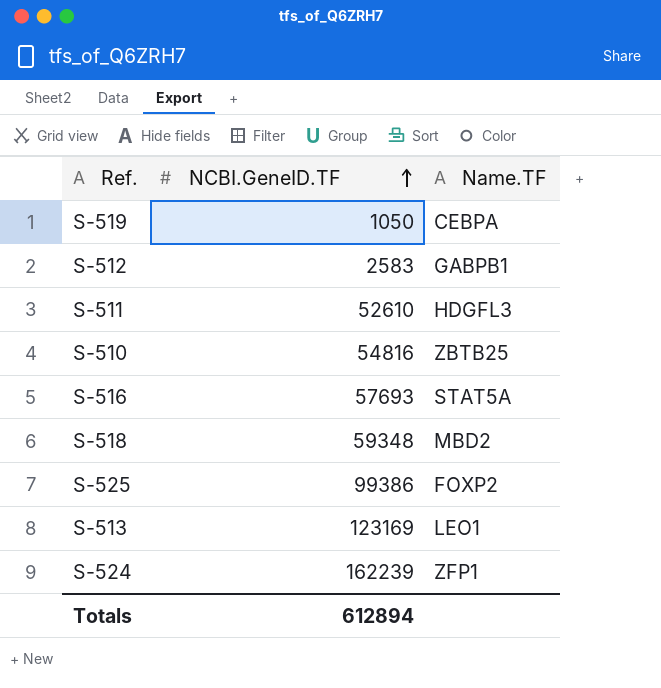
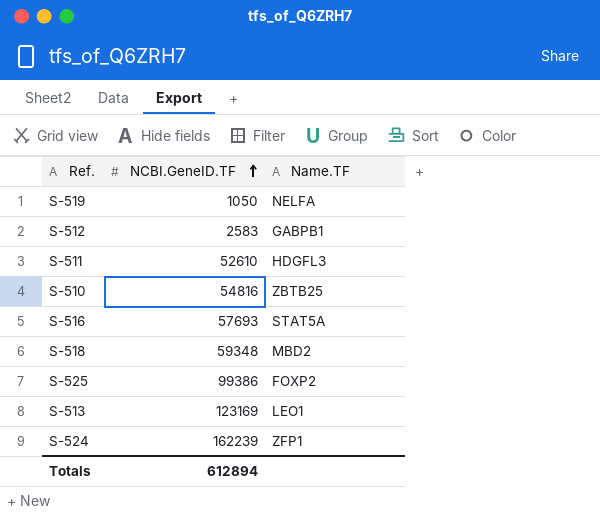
S-519 | Name.TF: CEBPA -> NELFA

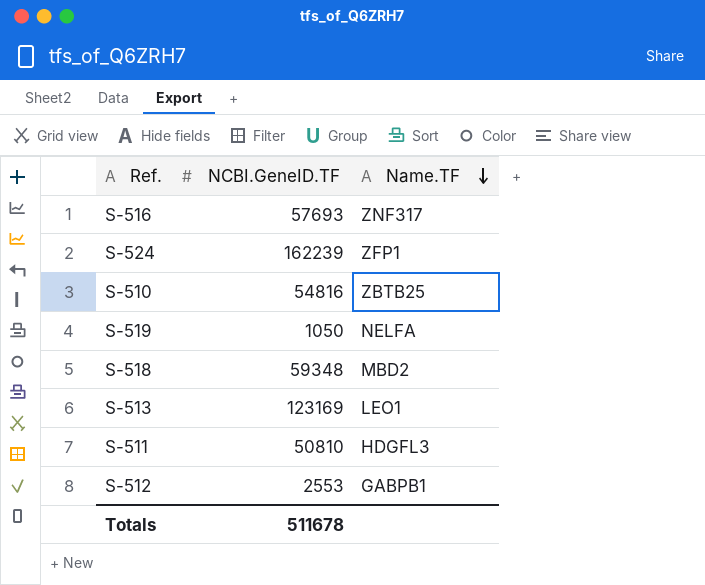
row order: NCBI.GeneID.TF ascending -> Name.TF descending
row S-525: 99386 | FOXP2 -> none
S-516 | Name.TF: STAT5A -> ZNF317
S-511 | NCBI.GeneID.TF: 52610 -> 50810
S-512 | NCBI.GeneID.TF: 2583 -> 2553
Totals | NCBI.GeneID.TF: 612894 -> 511678

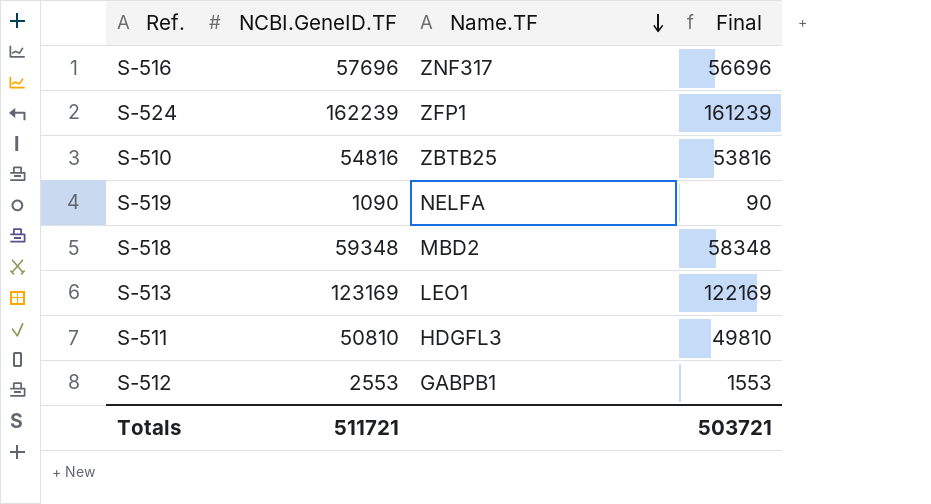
column Final | formula: none -> [NCBI.GeneID.TF] - 1000
S-516 | NCBI.GeneID.TF: 57693 -> 57696
S-519 | NCBI.GeneID.TF: 1050 -> 1090
Totals | NCBI.GeneID.TF: 511678 -> 511721

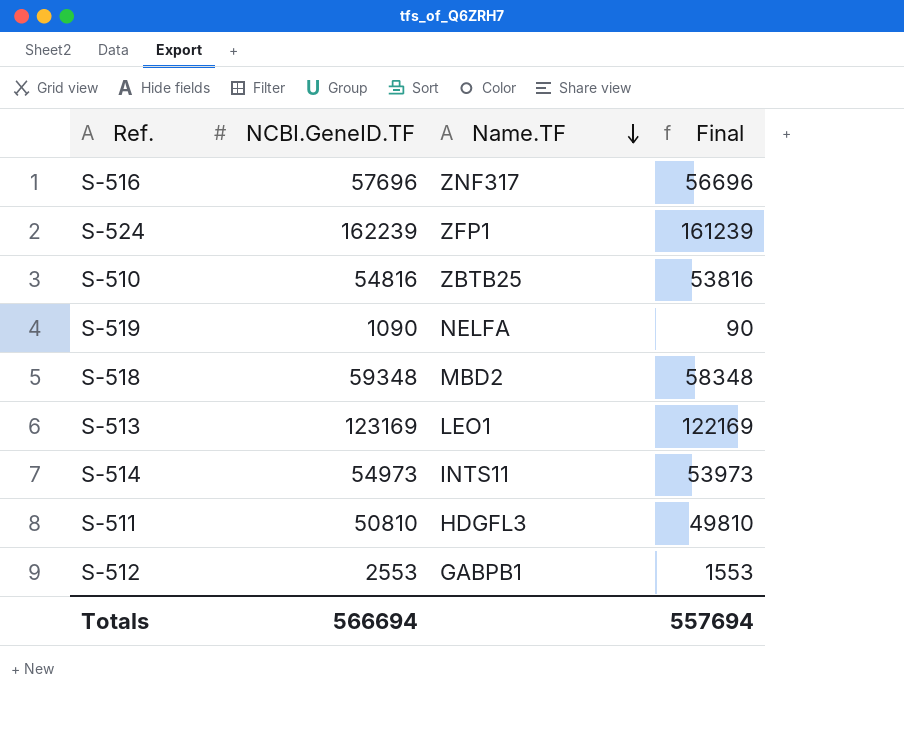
row S-514: none -> 54973 | INTS11 | 53973
Totals | NCBI.GeneID.TF: 511721 -> 566694
Totals | Final: 503721 -> 557694

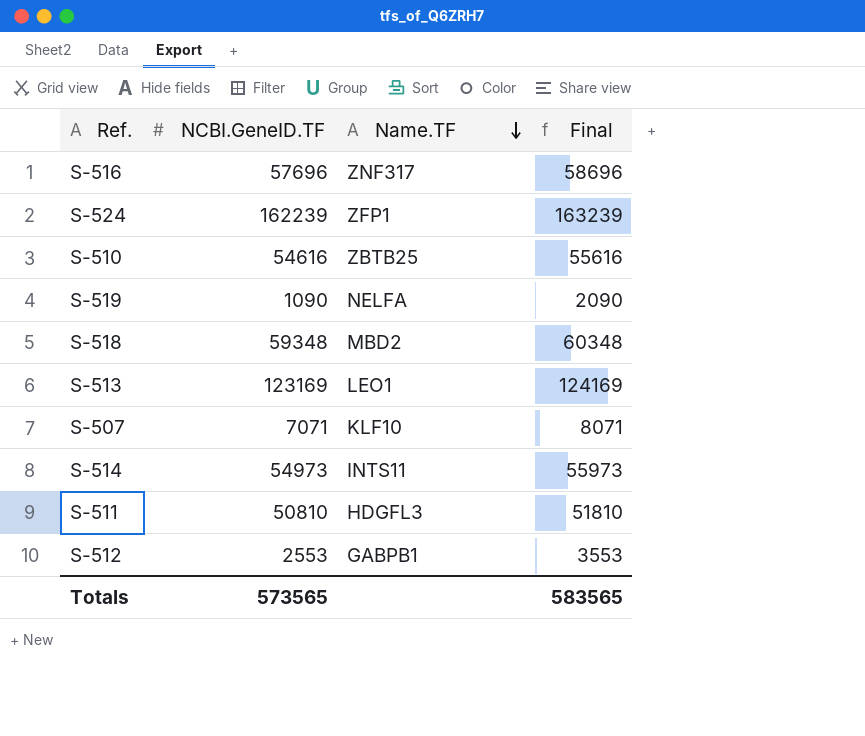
column Final | formula: [NCBI.GeneID.TF] - 1000 -> [NCBI.GeneID.TF] + 1000
S-510 | NCBI.GeneID.TF: 54816 -> 54616
row S-507: none -> 7071 | KLF10 | 8071
Totals | NCBI.GeneID.TF: 566694 -> 573565
Totals | Final: 557694 -> 583565

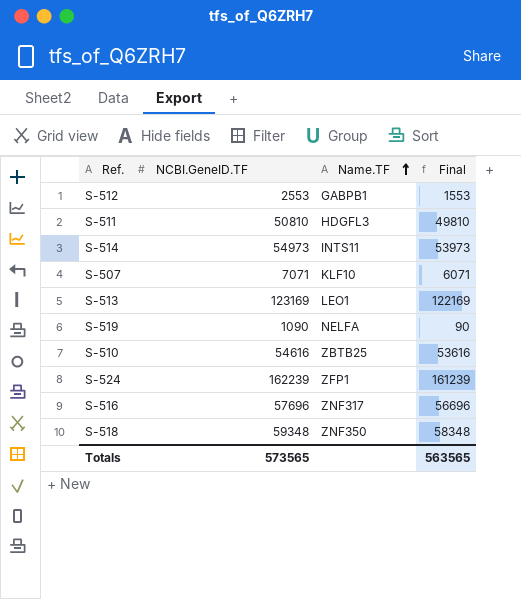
row order: Name.TF descending -> Name.TF ascending
column Final | formula: [NCBI.GeneID.TF] + 1000 -> [NCBI.GeneID.TF] - 1000
S-518 | Name.TF: MBD2 -> ZNF350
Totals | Final: 583565 -> 563565

